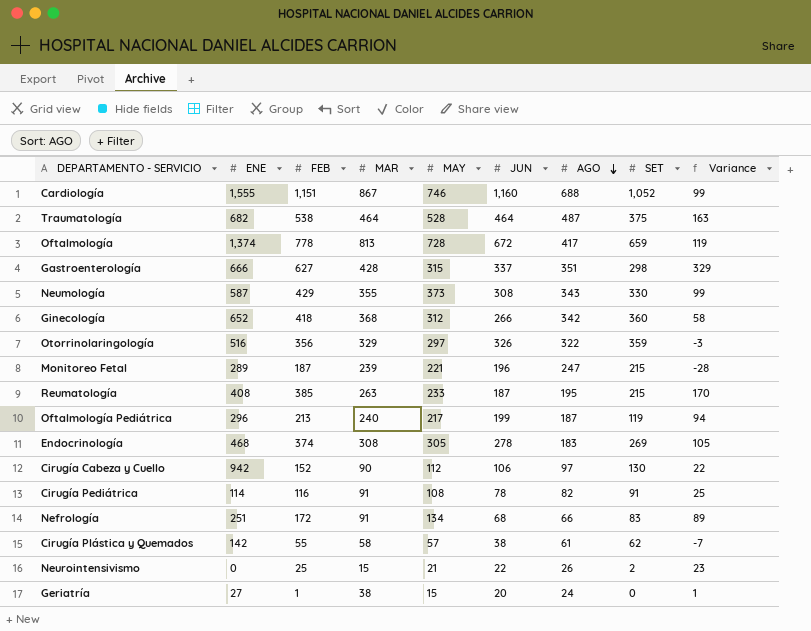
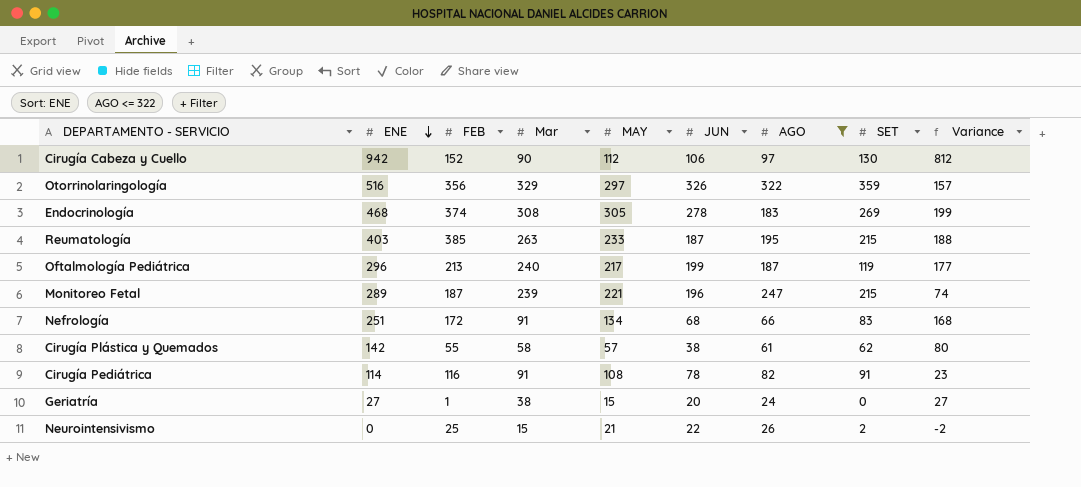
filter: none -> AGO <= 322
row order: AGO descending -> ENE descending
column name: MAR -> Mar
column Variance | formula: [FEB] - [SET] -> [ENE] - [SET]
Reumatología | ENE: 408 -> 403

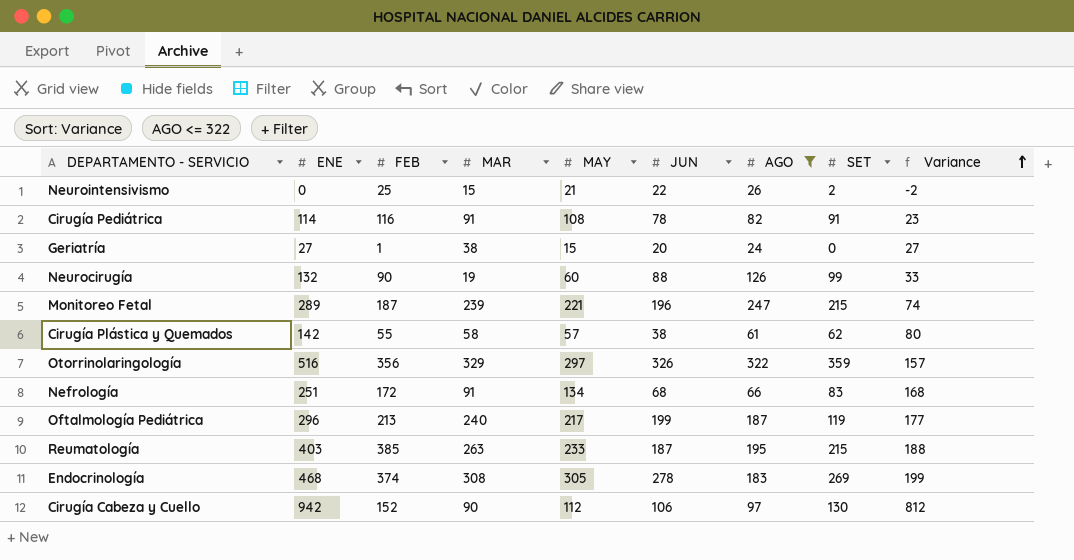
row order: ENE descending -> Variance ascending
column name: Mar -> MAR
row Neurocirugía: none -> 132 | 90 | 19 | 60 | 88 | 126 | 99 | 33

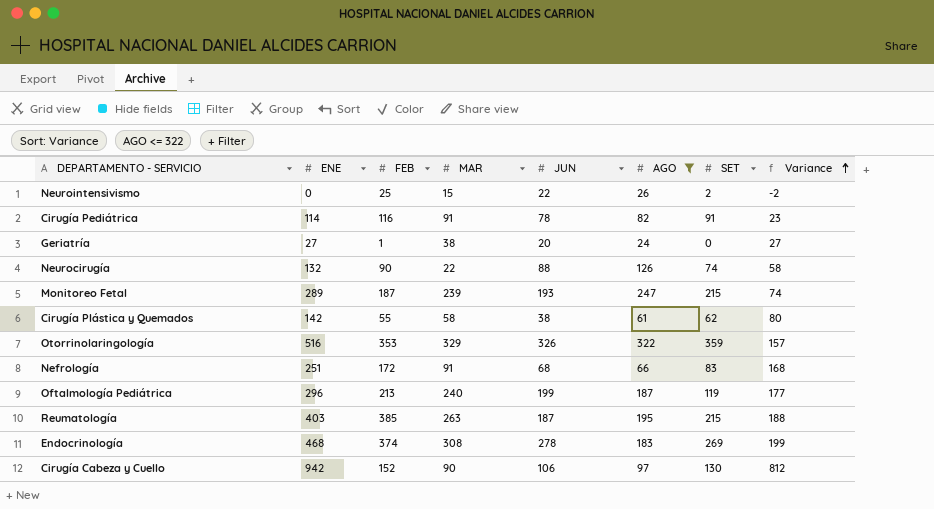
column MAY | position: 5 -> none
Neurocirugía | MAR: 19 -> 22
Neurocirugía | SET: 99 -> 74
Neurocirugía | Variance: 33 -> 58
Monitoreo Fetal | JUN: 196 -> 193
Otorrinolaringología | FEB: 356 -> 353

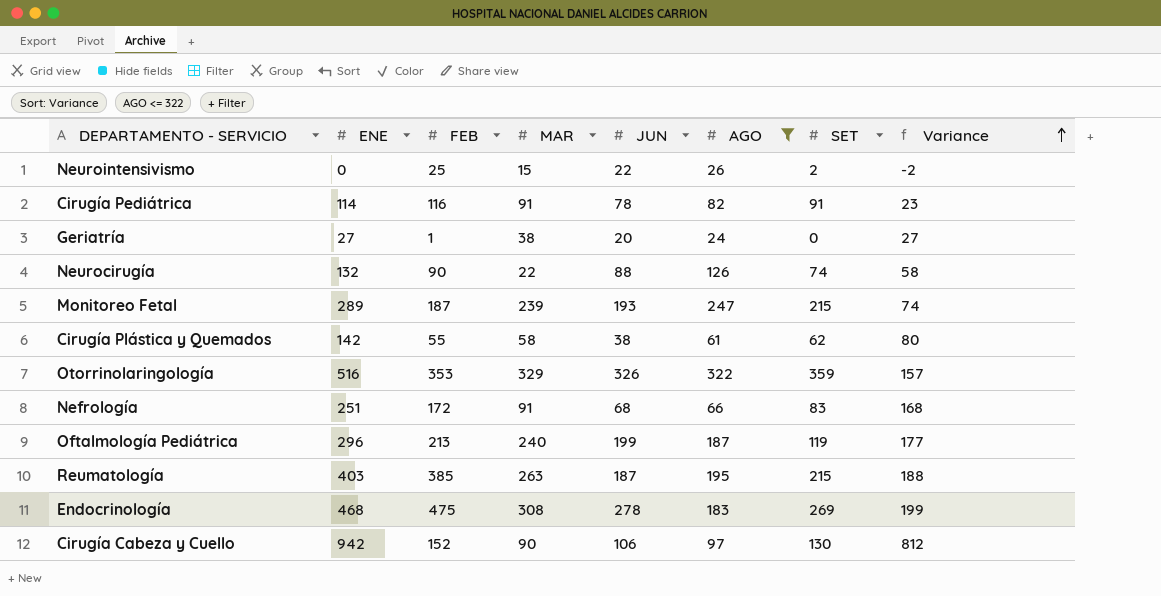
Endocrinología | FEB: 374 -> 475

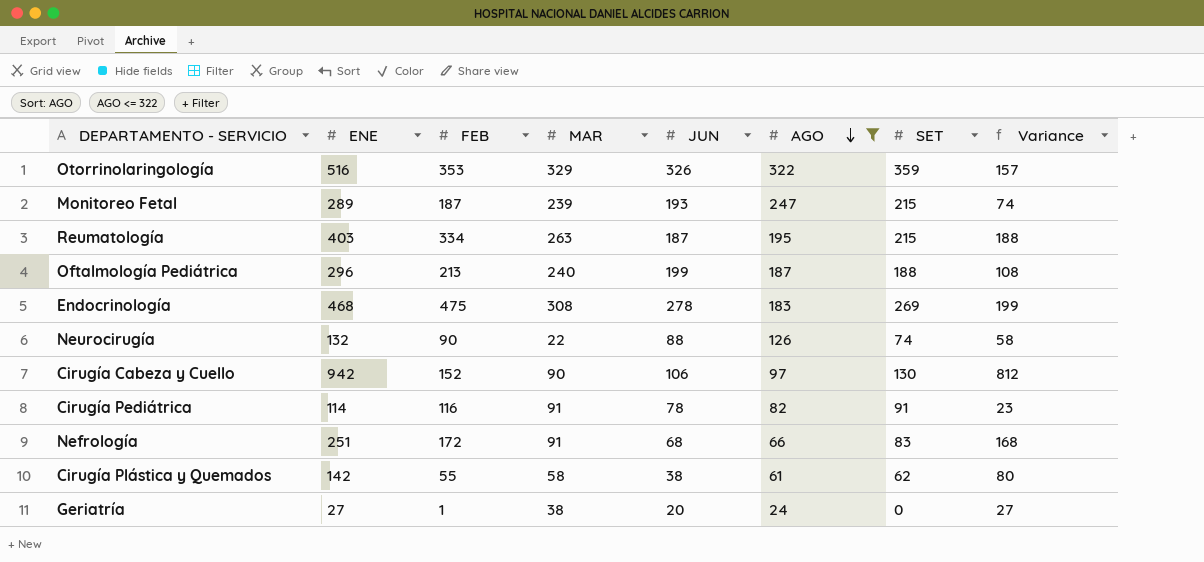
row order: Variance ascending -> AGO descending
row Neurointensivismo: 0 | 25 | 15 | 22 | 26 | 2 | -2 -> none
Reumatología | FEB: 385 -> 334
Oftalmología Pediátrica | SET: 119 -> 188
Oftalmología Pediátrica | Variance: 177 -> 108

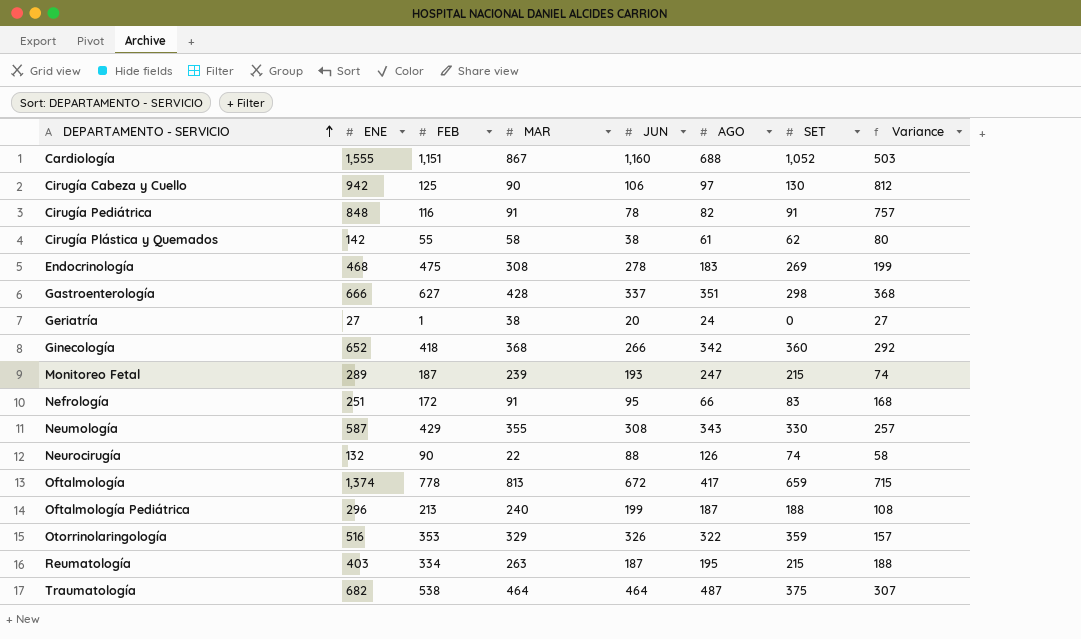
filter: AGO <= 322 -> none
row order: AGO descending -> DEPARTAMENTO - SERVICIO ascending
Cirugía Cabeza y Cuello | FEB: 152 -> 125
Cirugía Pediátrica | ENE: 114 -> 848
Cirugía Pediátrica | Variance: 23 -> 757
Nefrología | JUN: 68 -> 95

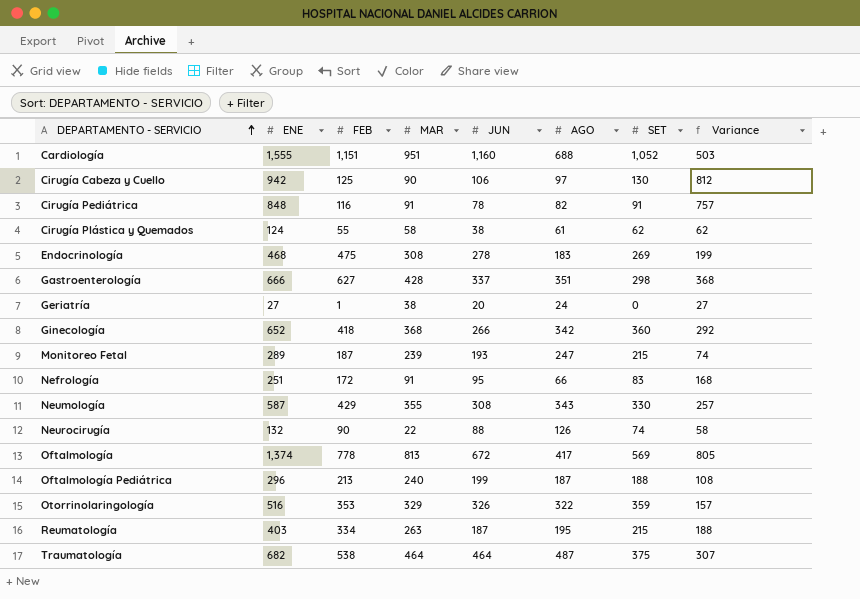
Cardiología | MAR: 867 -> 951
Cirugía Plástica y Quemados | ENE: 142 -> 124
Cirugía Plástica y Quemados | Variance: 80 -> 62
Oftalmología | SET: 659 -> 569
Oftalmología | Variance: 715 -> 805

